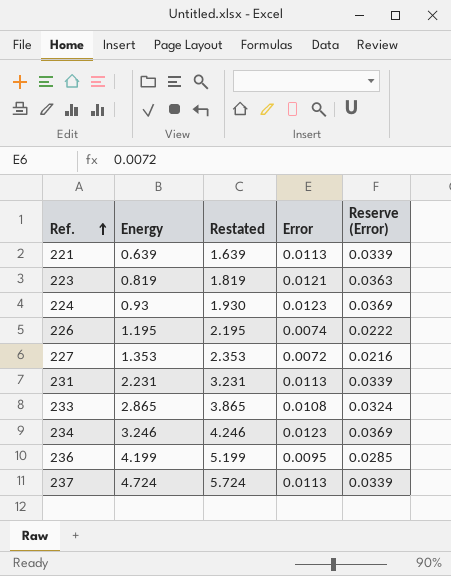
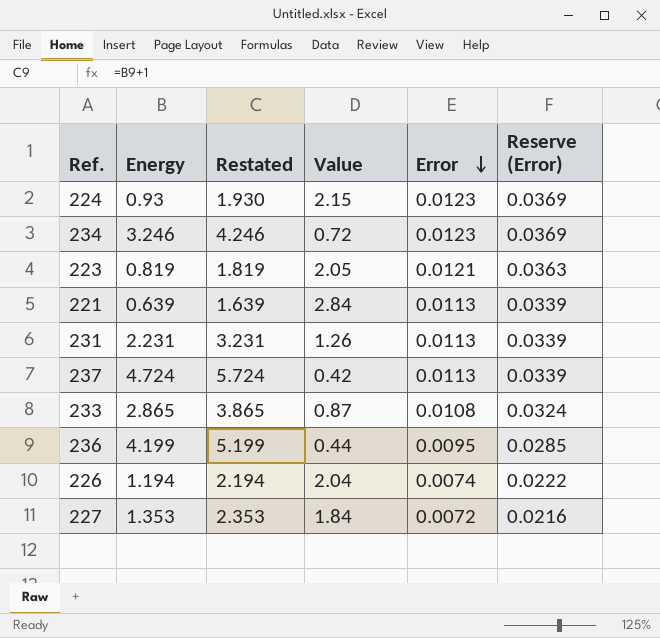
row order: Ref. ascending -> Error descending
column Value | position: none -> 4
226 | Energy: 1.195 -> 1.194
226 | Restated: 2.195 -> 2.194

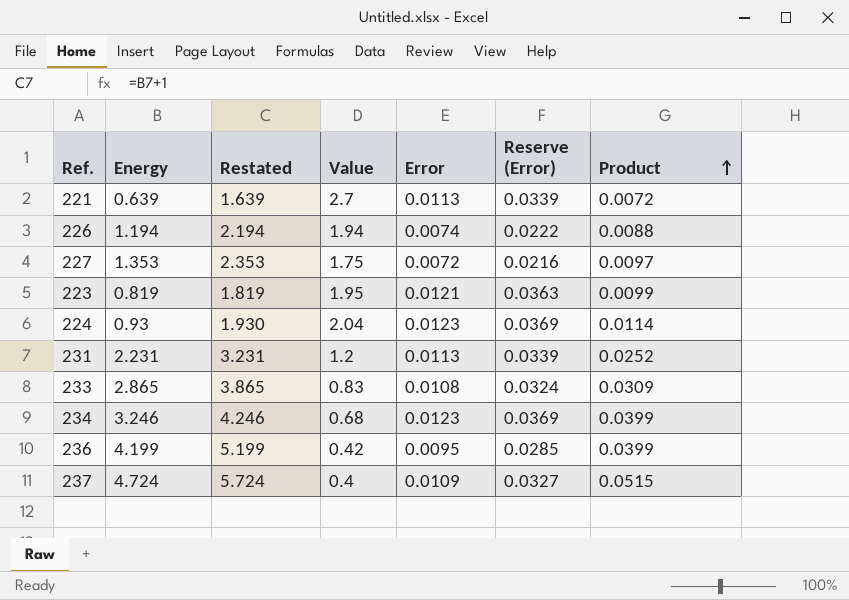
row order: Error descending -> Product ascending
column Product | formula: none -> [Energy] * [Error]
221 | Value: 2.84 -> 2.7
226 | Value: 2.04 -> 1.94
227 | Value: 1.84 -> 1.75
223 | Value: 2.05 -> 1.95
224 | Value: 2.15 -> 2.04
231 | Value: 1.26 -> 1.2
233 | Value: 0.87 -> 0.83
234 | Value: 0.72 -> 0.68
236 | Value: 0.44 -> 0.42
237 | Value: 0.42 -> 0.4
237 | Error: 0.0113 -> 0.0109
237 | Reserve (Error): 0.0339 -> 0.0327

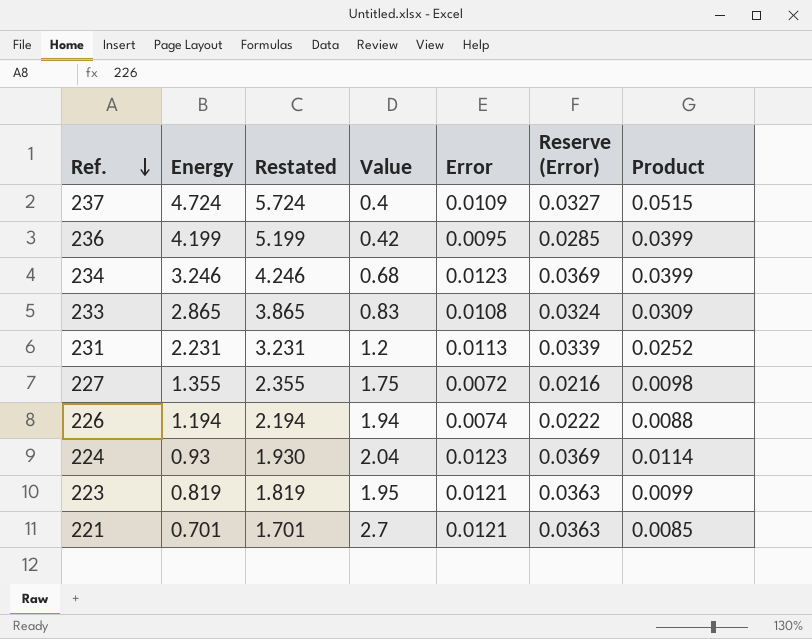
row order: Product ascending -> Ref. descending
227 | Energy: 1.353 -> 1.355
227 | Restated: 2.353 -> 2.355
227 | Product: 0.0097 -> 0.0098
221 | Energy: 0.639 -> 0.701
221 | Restated: 1.639 -> 1.701
221 | Error: 0.0113 -> 0.0121
221 | Reserve (Error): 0.0339 -> 0.0363
221 | Product: 0.0072 -> 0.0085

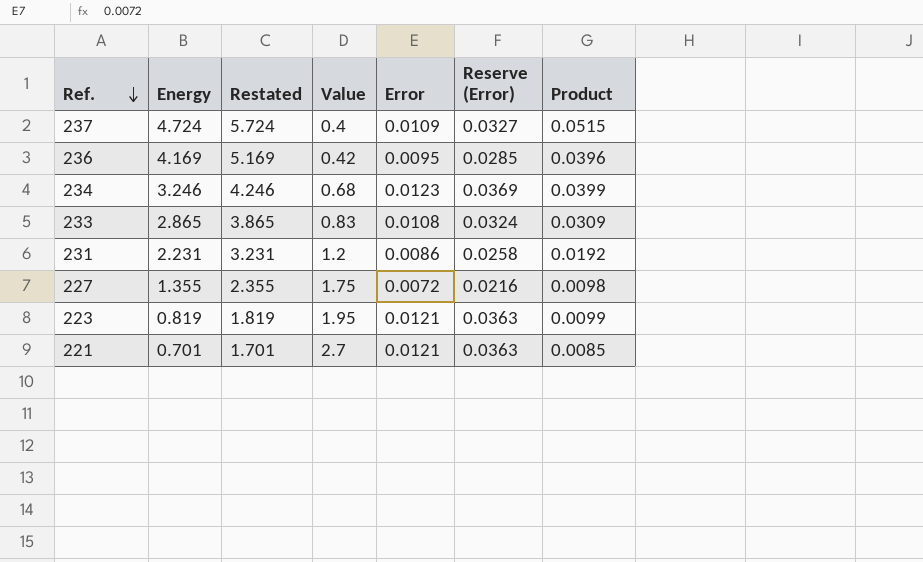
row 226: 1.194 | 2.194 | 1.94 | 0.0074 | 0.0222 | 0.0088 -> none
row 224: 0.93 | 1.930 | 2.04 | 0.0123 | 0.0369 | 0.0114 -> none
236 | Energy: 4.199 -> 4.169
236 | Restated: 5.199 -> 5.169
236 | Product: 0.0399 -> 0.0396
231 | Error: 0.0113 -> 0.0086
231 | Reserve (Error): 0.0339 -> 0.0258
231 | Product: 0.0252 -> 0.0192

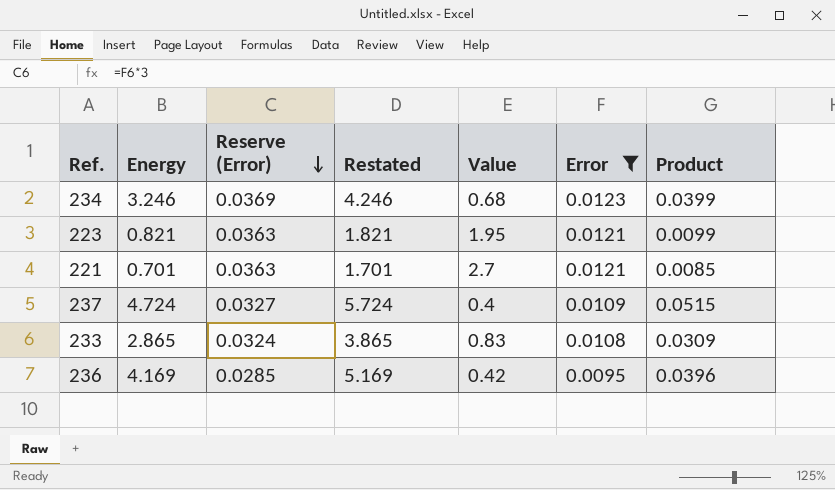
filter: none -> Error >= 0.0095
row order: Ref. descending -> Reserve (Error) descending
column Reserve (Error) | position: 6 -> 3
223 | Energy: 0.819 -> 0.821
223 | Restated: 1.819 -> 1.821

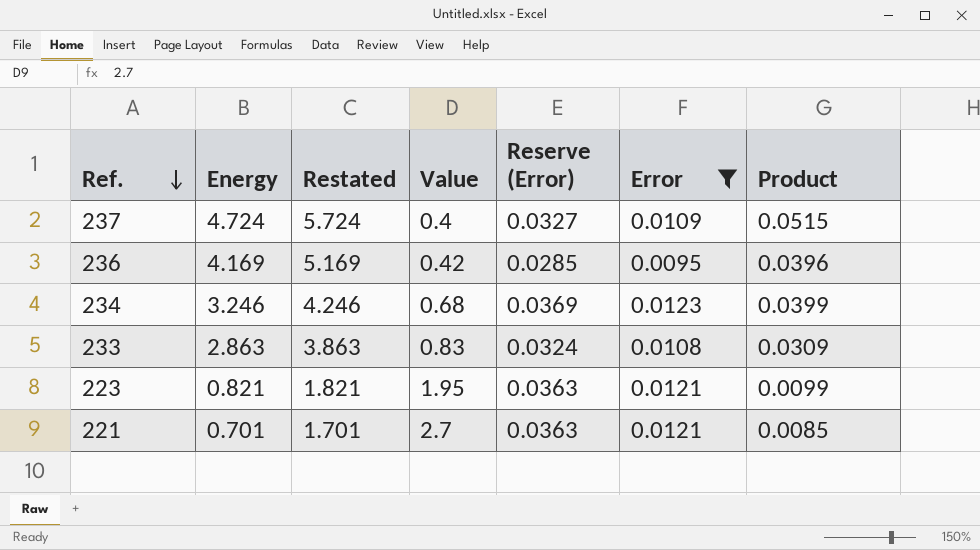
row order: Reserve (Error) descending -> Ref. descending
column Reserve (Error) | position: 3 -> 5
233 | Energy: 2.865 -> 2.863
233 | Restated: 3.865 -> 3.863

